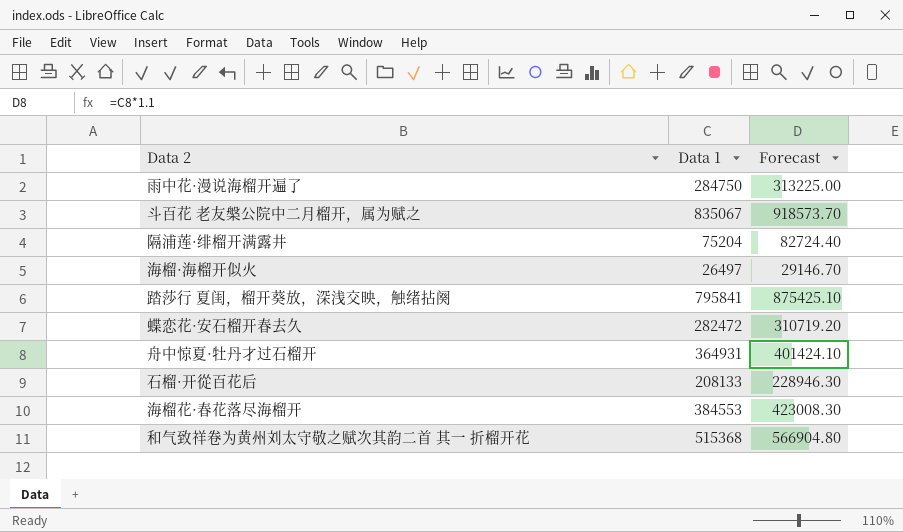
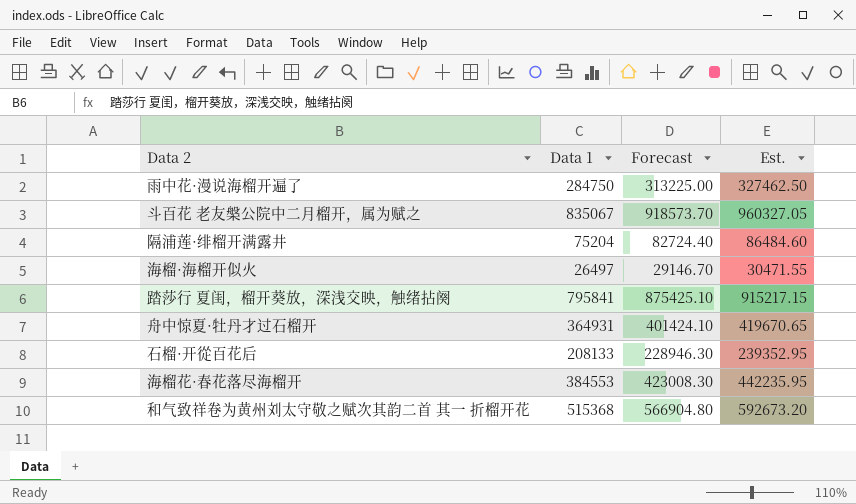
column Est. | formula: none -> [Data 1] * 1.15
row 蝶恋花·安石榴开春去久: 282472 | 310719.20 -> none

